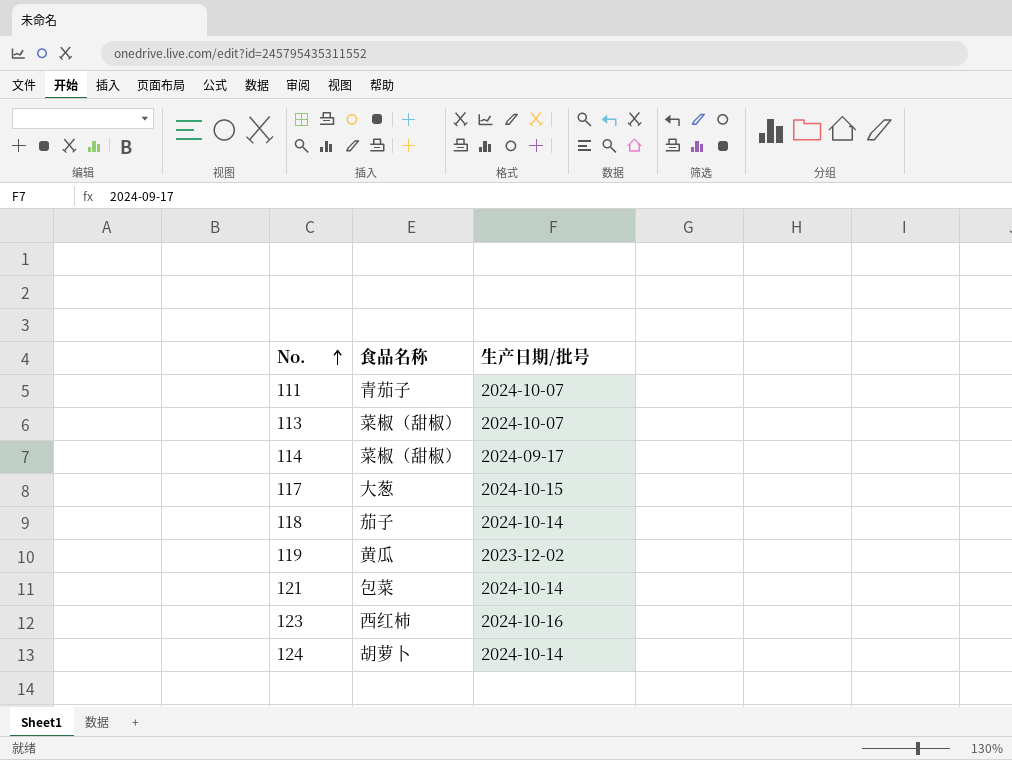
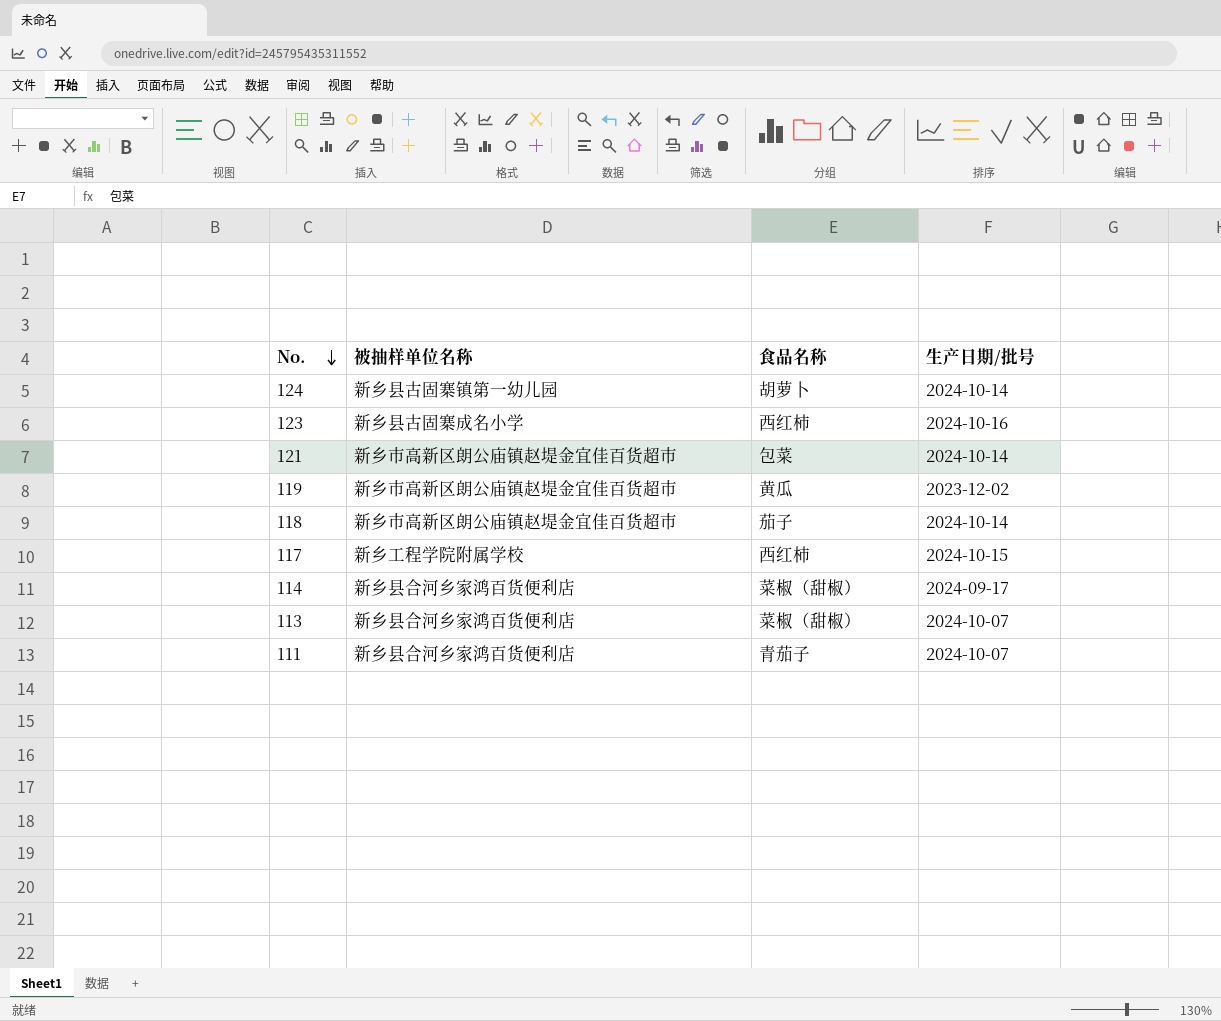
row order: No. ascending -> No. descending
column 被抽样单位名称 | position: none -> 2
117 | 食品名称: 大葱 -> 西红柿

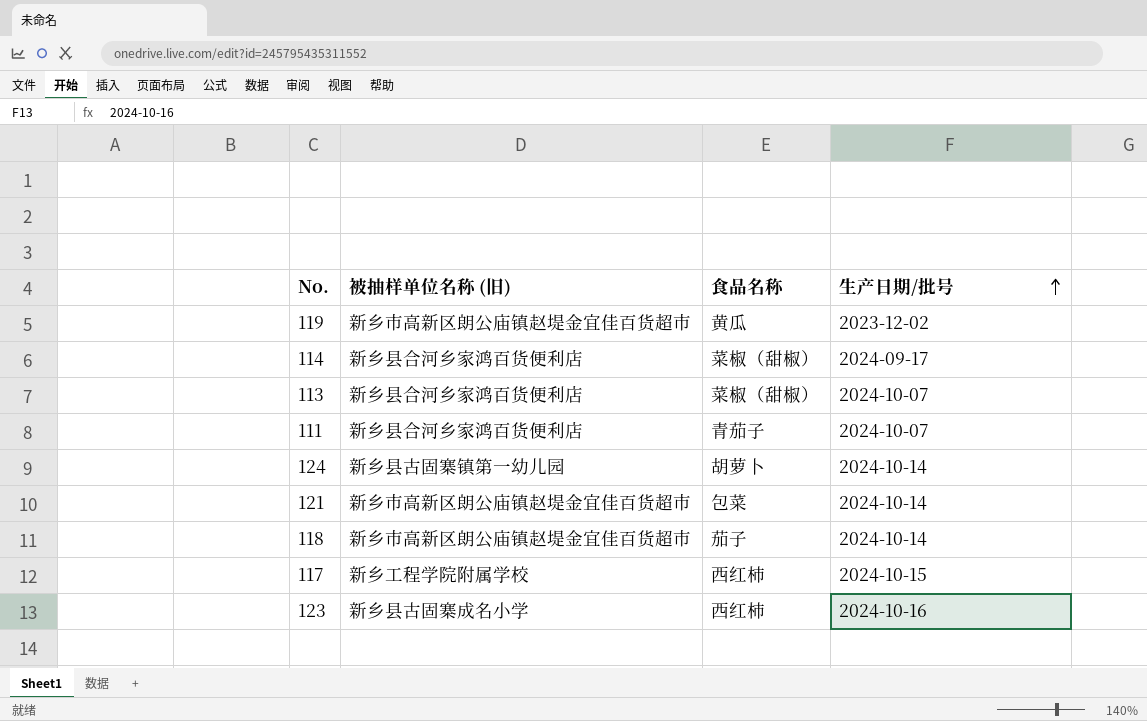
row order: No. descending -> 生产日期/批号 ascending
column name: 被抽样单位名称 -> 被抽样单位名称 (旧)

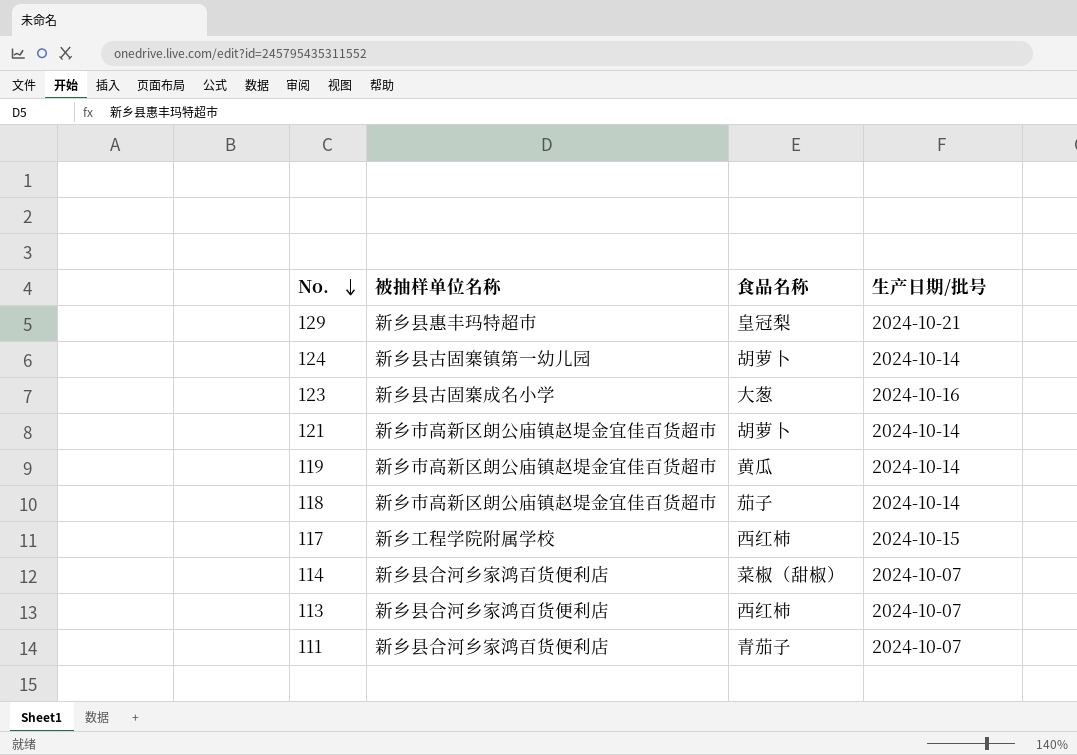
row order: 生产日期/批号 ascending -> No. descending
column name: 被抽样单位名称 (旧) -> 被抽样单位名称
row 129: none -> 新乡县惠丰玛特超市 | 皇冠梨 | 2024-10-21
123 | 食品名称: 西红柿 -> 大葱
121 | 食品名称: 包菜 -> 胡萝卜
119 | 生产日期/批号: 2023-12-02 -> 2024-10-14
114 | 生产日期/批号: 2024-09-17 -> 2024-10-07
113 | 食品名称: 菜椒（甜椒） -> 西红柿

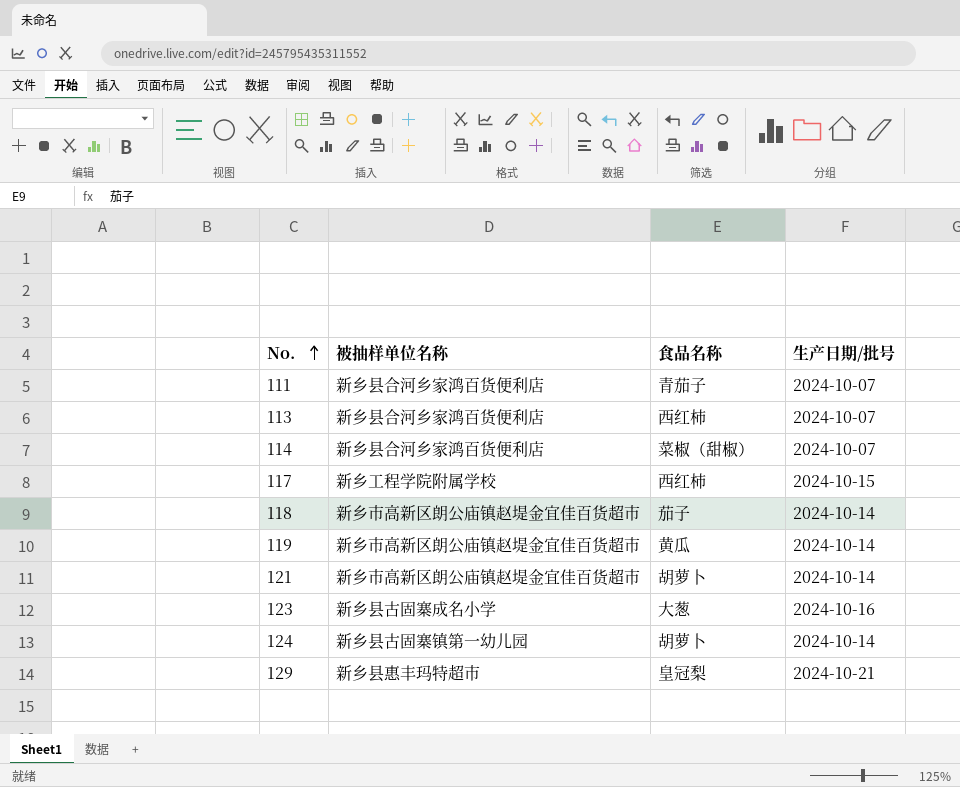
row order: No. descending -> No. ascending

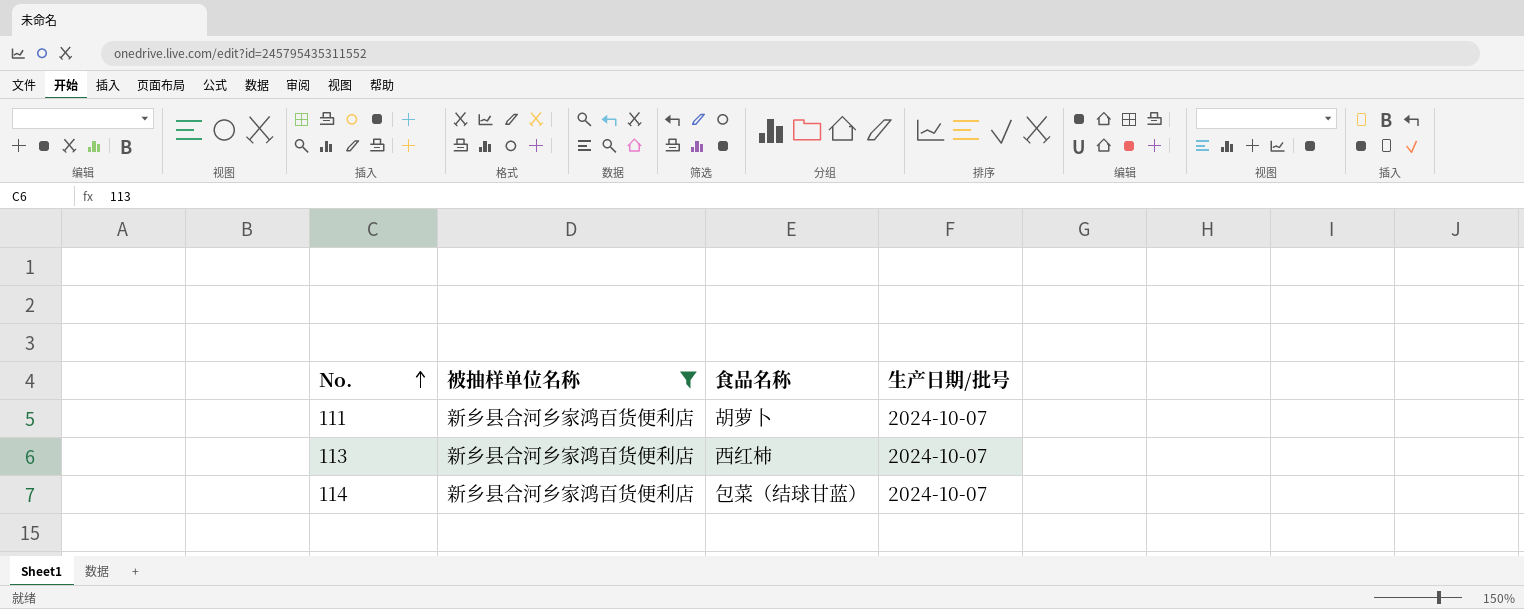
filter: none -> 被抽样单位名称 = 新乡县合河乡家鸿百货便利店
111 | 食品名称: 青茄子 -> 胡萝卜
114 | 食品名称: 菜椒（甜椒） -> 包菜（结球甘蓝）

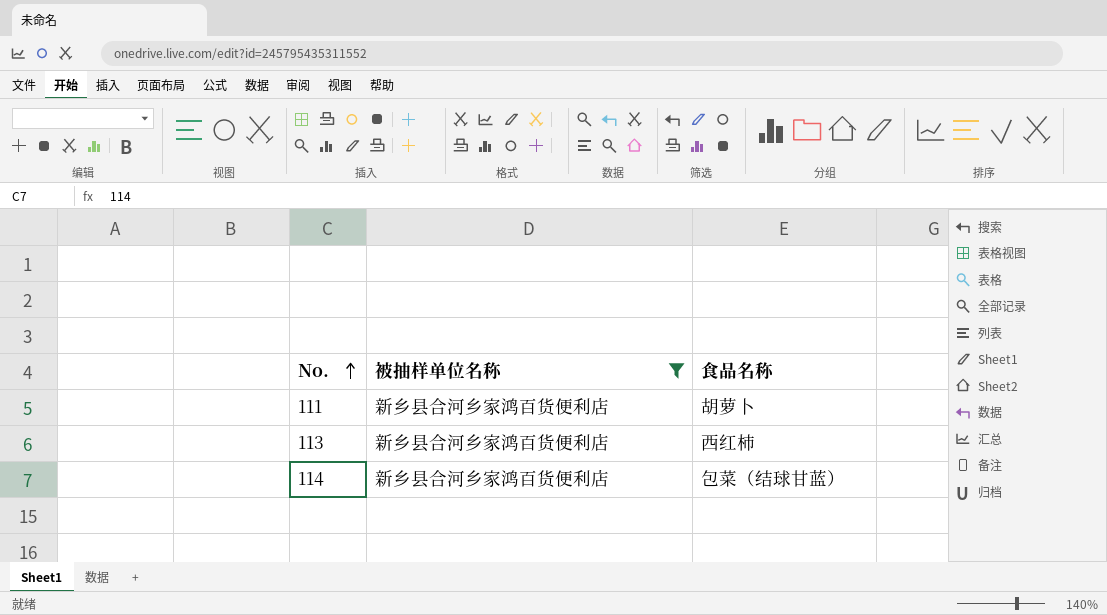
column 生产日期/批号 | position: 4 -> none

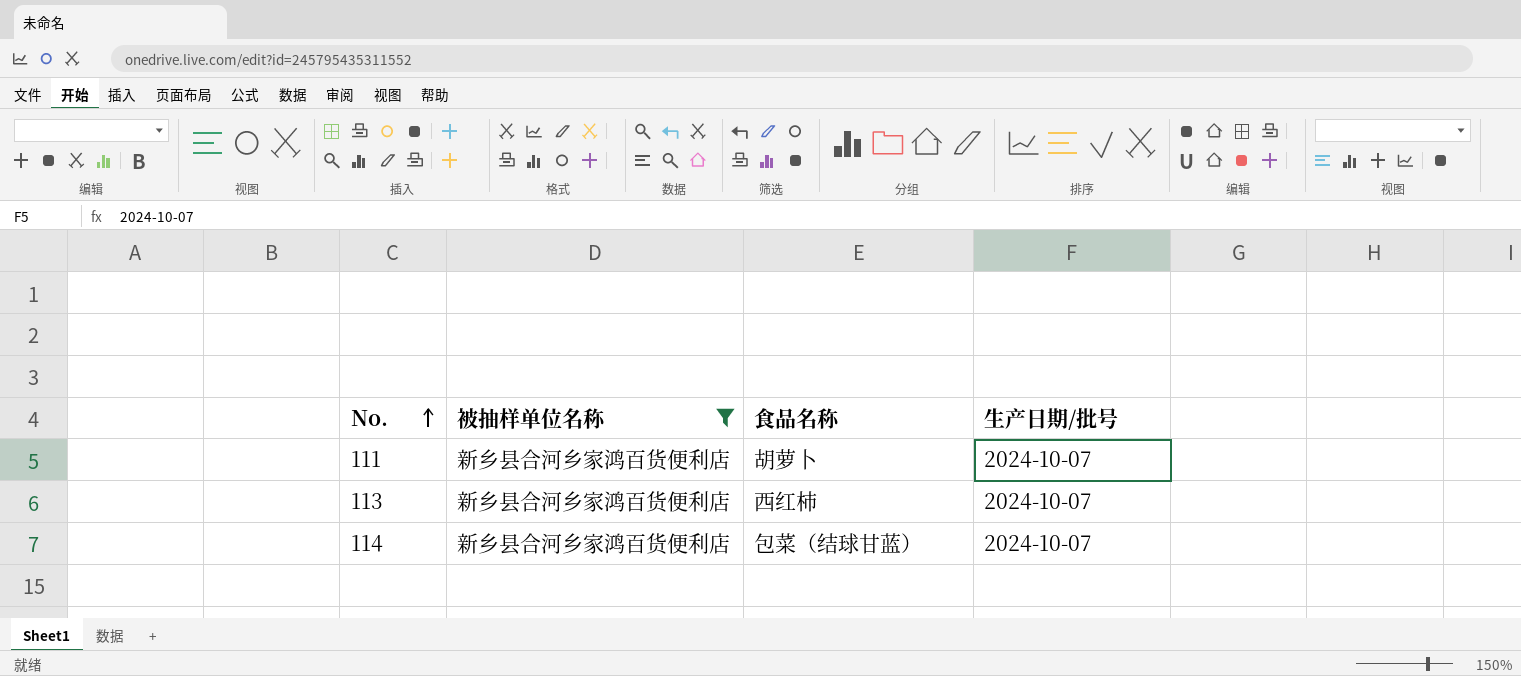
column 生产日期/批号 | position: none -> 4

